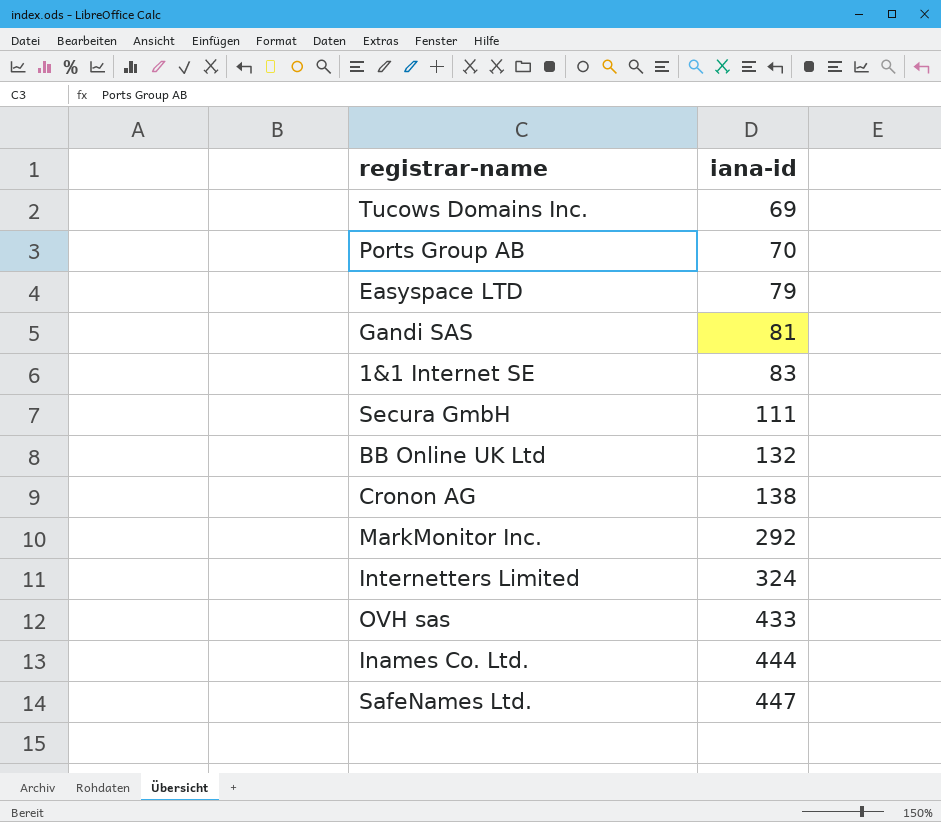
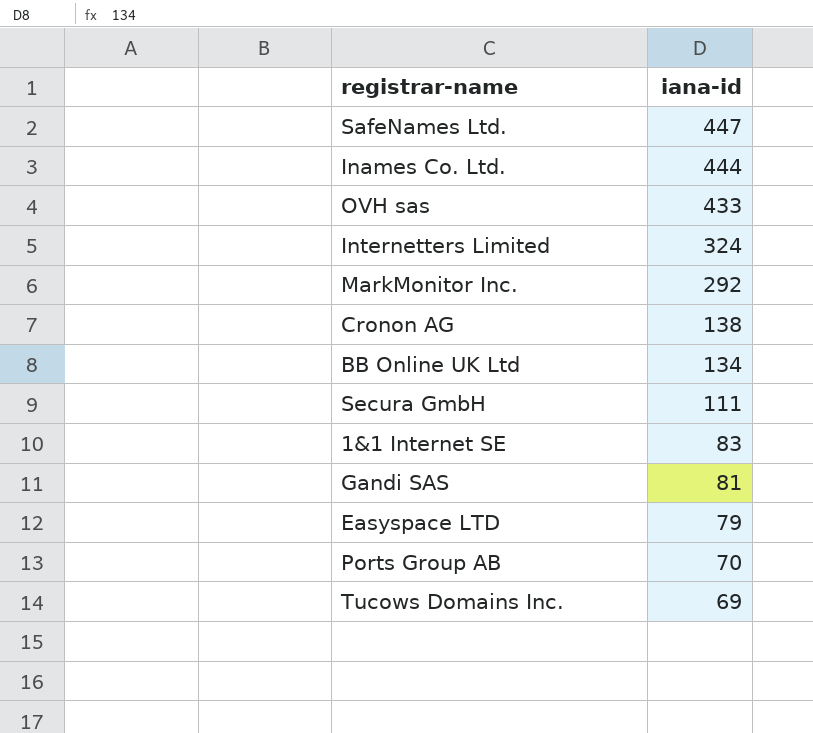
row order: iana-id ascending -> iana-id descending
BB Online UK Ltd | iana-id: 132 -> 134

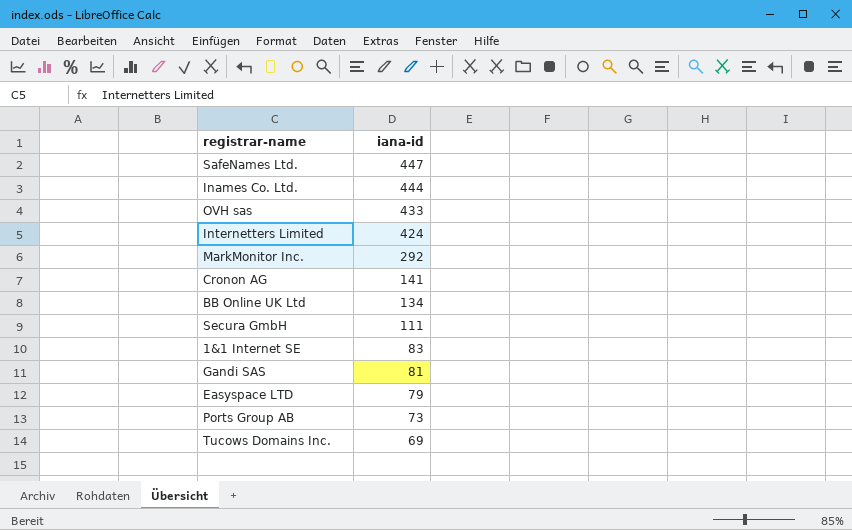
Internetters Limited | iana-id: 324 -> 424
Cronon AG | iana-id: 138 -> 141
Ports Group AB | iana-id: 70 -> 73

